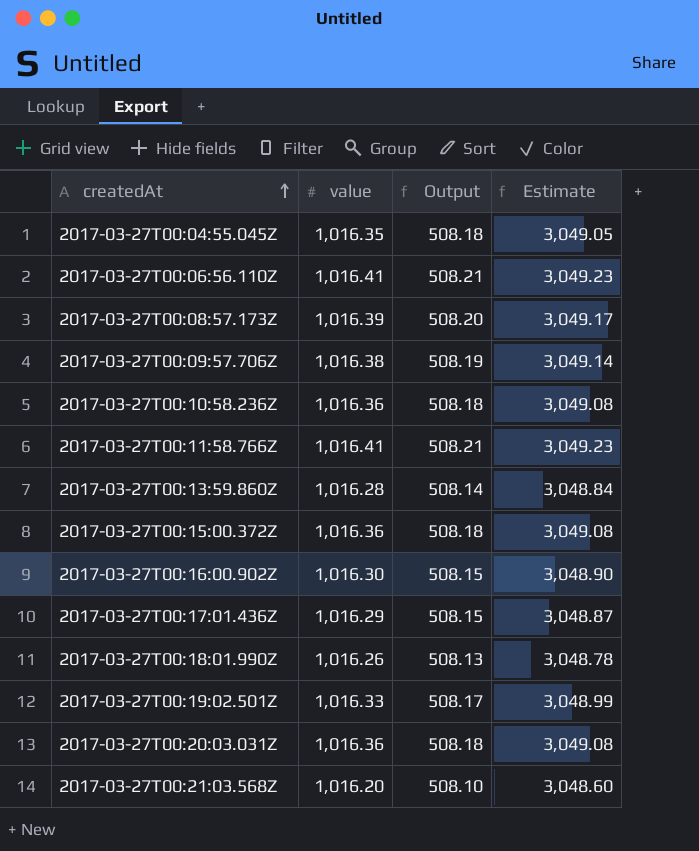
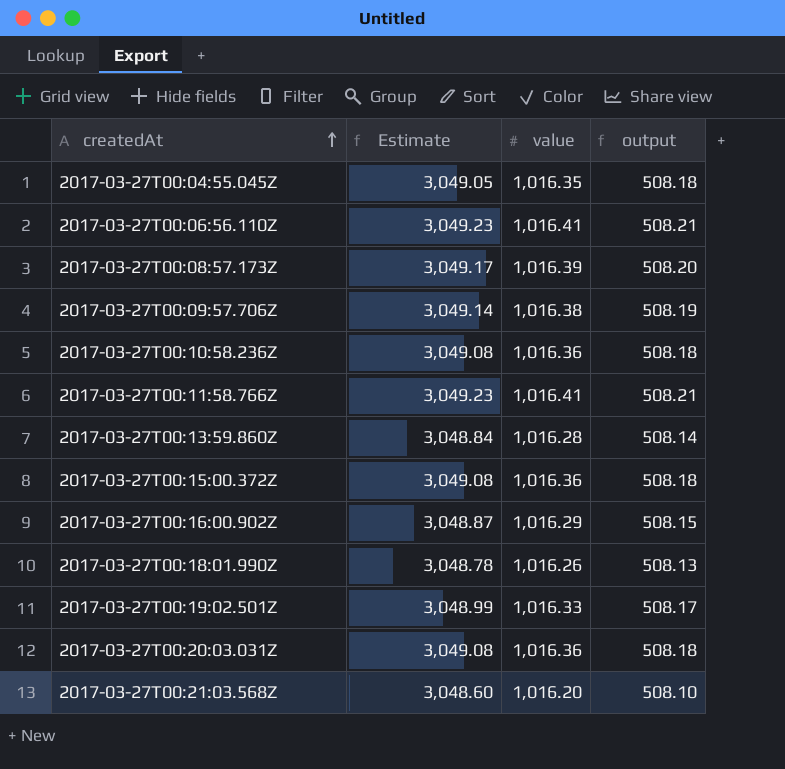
column Estimate | position: 4 -> 2
column name: Output -> output
row 2017-03-27T00:17:01.436Z: 1,016.29 | 508.15 | 3,048.87 -> none
2017-03-27T00:16:00.902Z | Estimate: 3,048.90 -> 3,048.87
2017-03-27T00:16:00.902Z | value: 1,016.30 -> 1,016.29

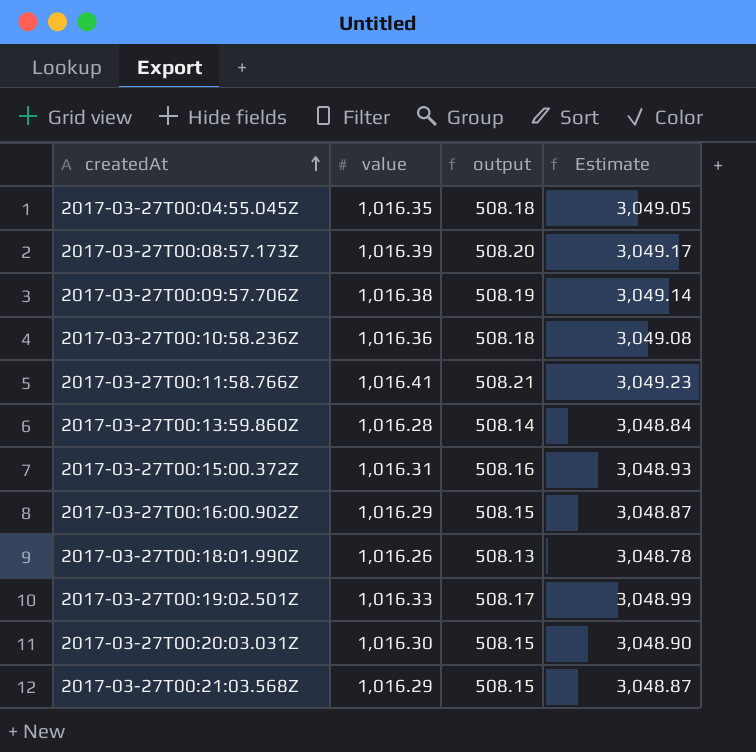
column Estimate | position: 2 -> 4
row 2017-03-27T00:06:56.110Z: 3,049.23 | 1,016.41 | 508.21 -> none
2017-03-27T00:15:00.372Z | value: 1,016.36 -> 1,016.31
2017-03-27T00:15:00.372Z | output: 508.18 -> 508.16
2017-03-27T00:15:00.372Z | Estimate: 3,049.08 -> 3,048.93
2017-03-27T00:20:03.031Z | value: 1,016.36 -> 1,016.30
2017-03-27T00:20:03.031Z | output: 508.18 -> 508.15
2017-03-27T00:20:03.031Z | Estimate: 3,049.08 -> 3,048.90
2017-03-27T00:21:03.568Z | value: 1,016.20 -> 1,016.29
2017-03-27T00:21:03.568Z | output: 508.10 -> 508.15
2017-03-27T00:21:03.568Z | Estimate: 3,048.60 -> 3,048.87

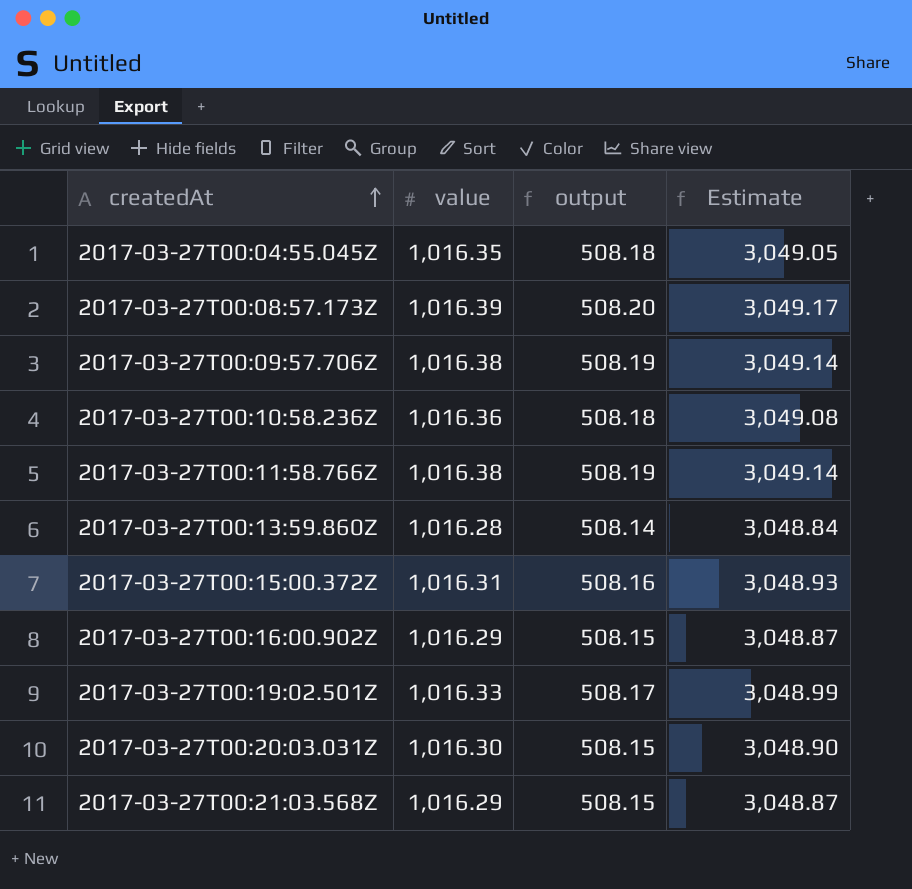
row 2017-03-27T00:18:01.990Z: 1,016.26 | 508.13 | 3,048.78 -> none
2017-03-27T00:11:58.766Z | value: 1,016.41 -> 1,016.38
2017-03-27T00:11:58.766Z | output: 508.21 -> 508.19
2017-03-27T00:11:58.766Z | Estimate: 3,049.23 -> 3,049.14

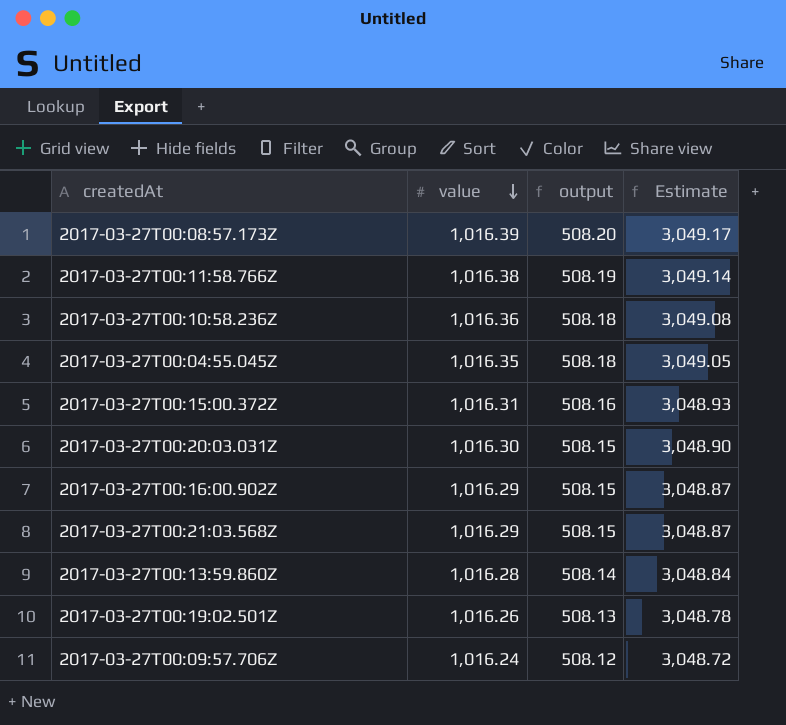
row order: createdAt ascending -> value descending
2017-03-27T00:19:02.501Z | value: 1,016.33 -> 1,016.26
2017-03-27T00:19:02.501Z | output: 508.17 -> 508.13
2017-03-27T00:19:02.501Z | Estimate: 3,048.99 -> 3,048.78
2017-03-27T00:09:57.706Z | value: 1,016.38 -> 1,016.24
2017-03-27T00:09:57.706Z | output: 508.19 -> 508.12
2017-03-27T00:09:57.706Z | Estimate: 3,049.14 -> 3,048.72

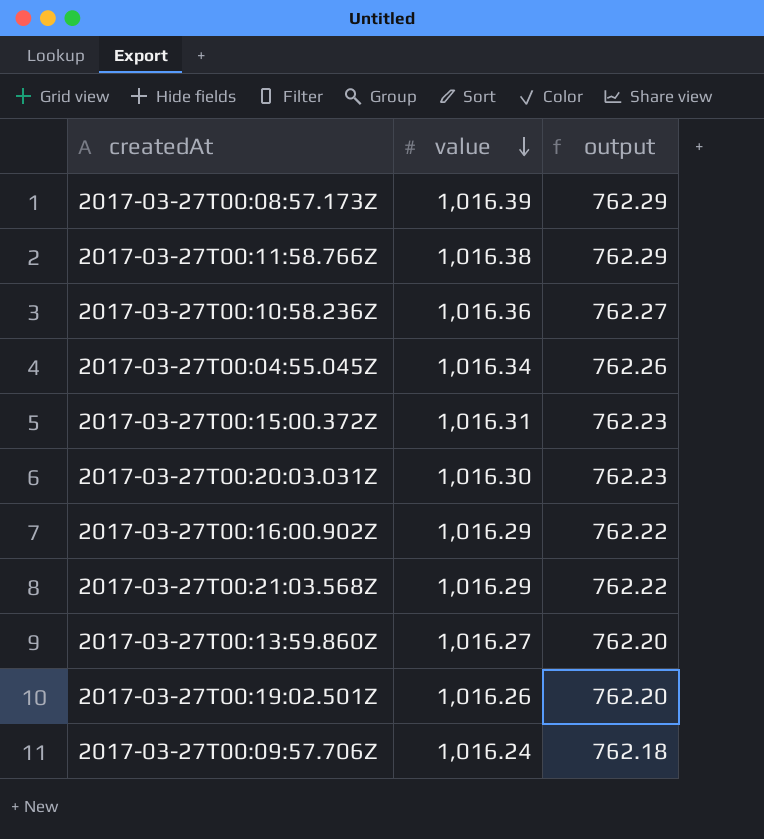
column Estimate | formula: [value] * 3 -> none
column output | formula: [value] * 0.5 -> [value] * 0.75
2017-03-27T00:04:55.045Z | value: 1,016.35 -> 1,016.34
2017-03-27T00:13:59.860Z | value: 1,016.28 -> 1,016.27

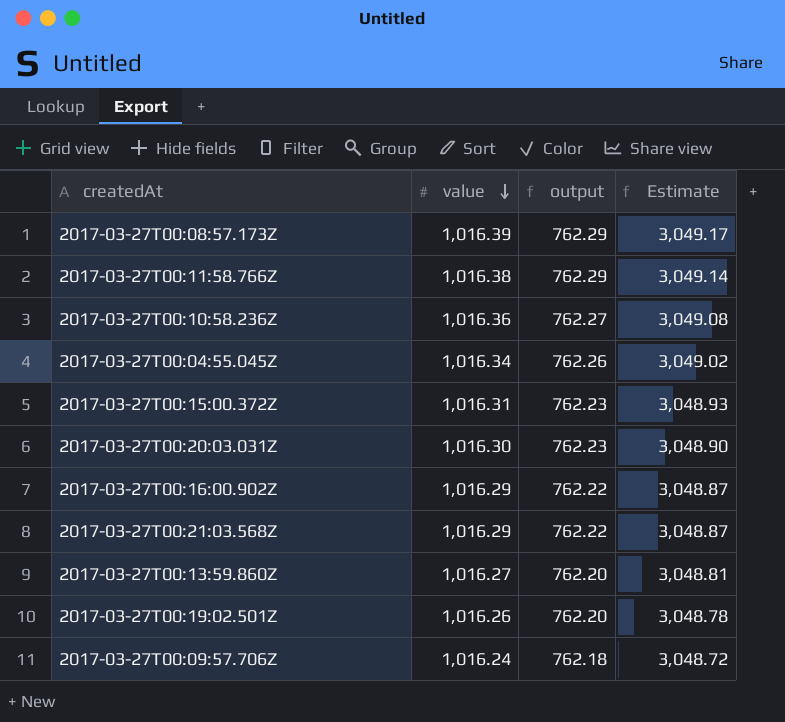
column Estimate | formula: none -> [value] * 3

